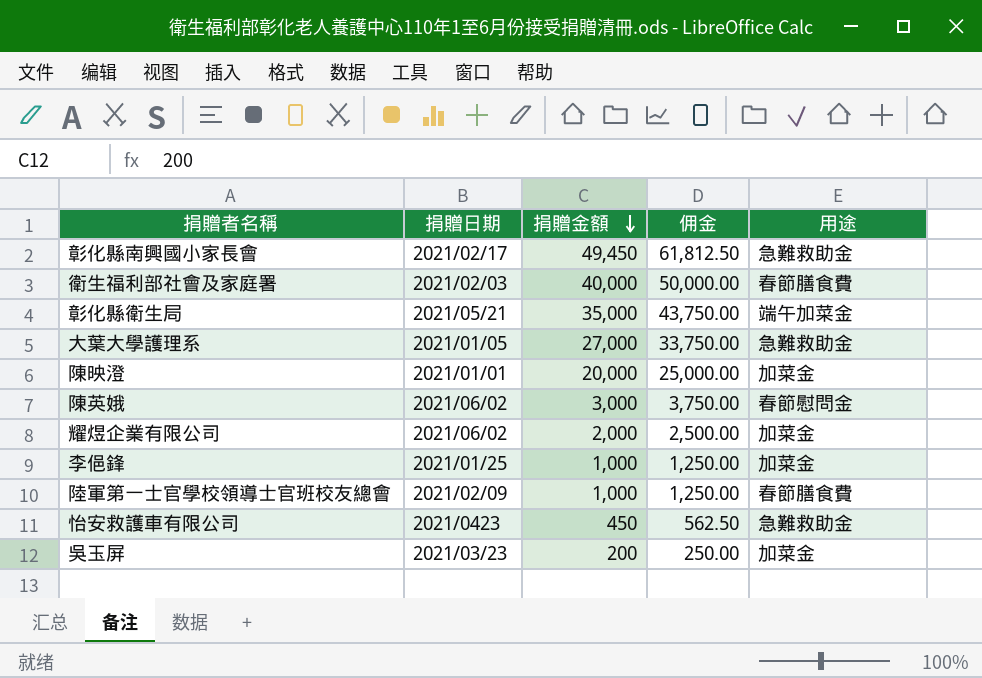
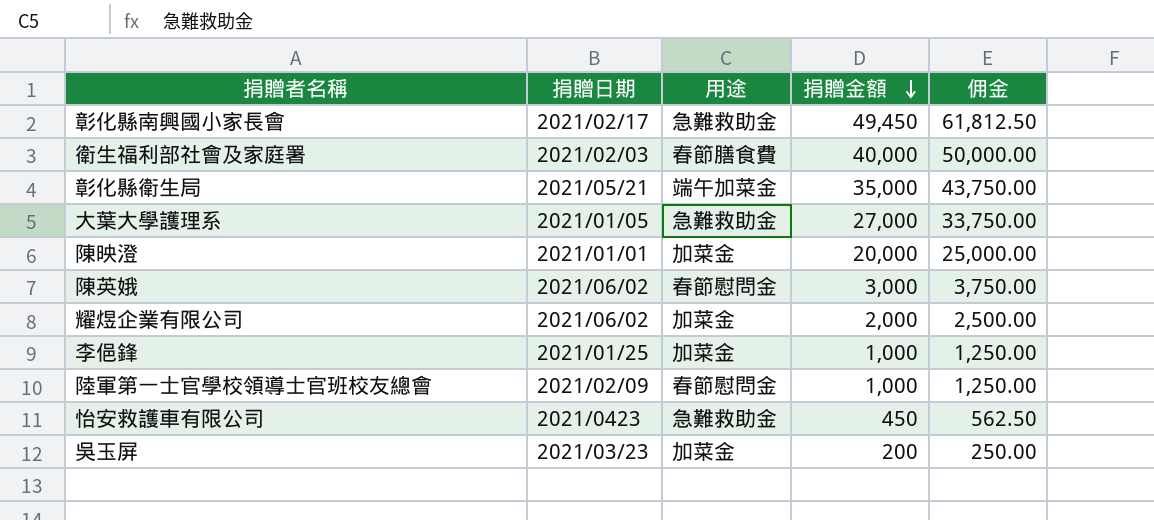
column 用途 | position: 5 -> 3
陸軍第一士官學校領導士官班校友總會 | 用途: 春節膳食費 -> 春節慰問金

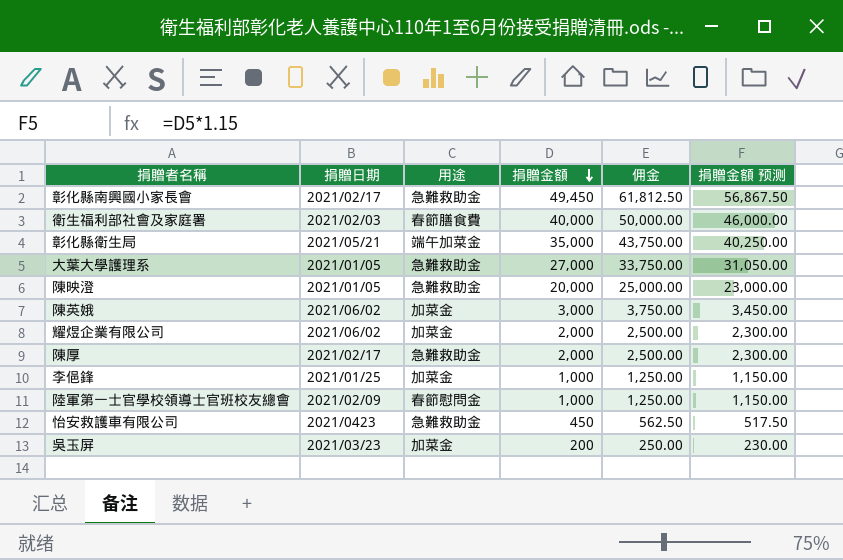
column 捐贈金額 预测 | formula: none -> [捐贈金額] * 1.15
陳映澄 | 捐贈日期: 2021/01/01 -> 2021/01/05
陳映澄 | 用途: 加菜金 -> 急難救助金
陳英娥 | 用途: 春節慰問金 -> 加菜金
row 陳厚: none -> 2021/02/17 | 急難救助金 | 2,000 | 2,500.00 | 2,300.00

